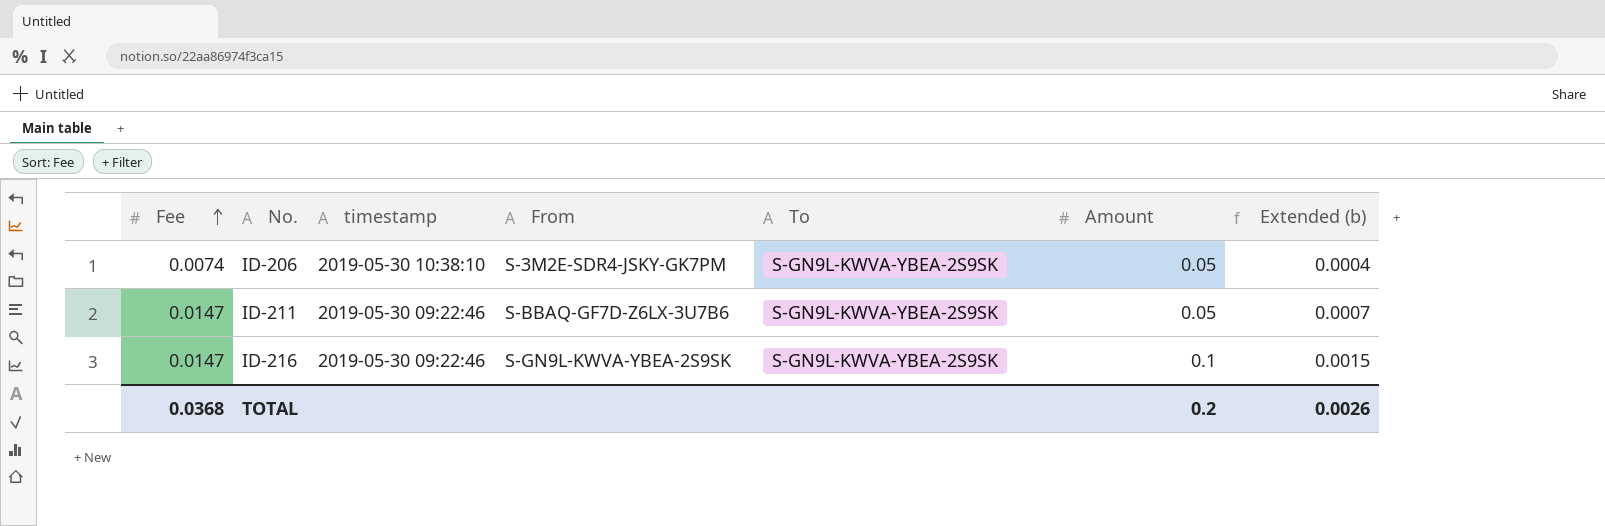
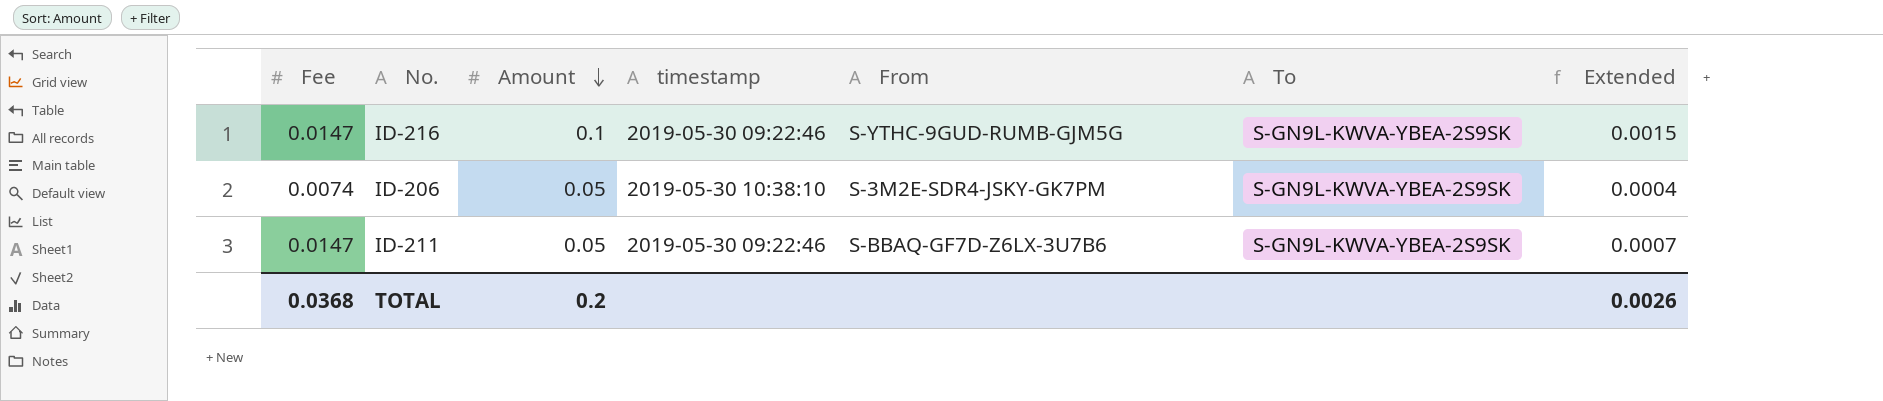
row order: Fee ascending -> Amount descending
column Amount | position: 6 -> 3
column name: Extended (b) -> Extended
ID-216 | From: S-GN9L-KWVA-YBEA-2S9SK -> S-YTHC-9GUD-RUMB-GJM5G

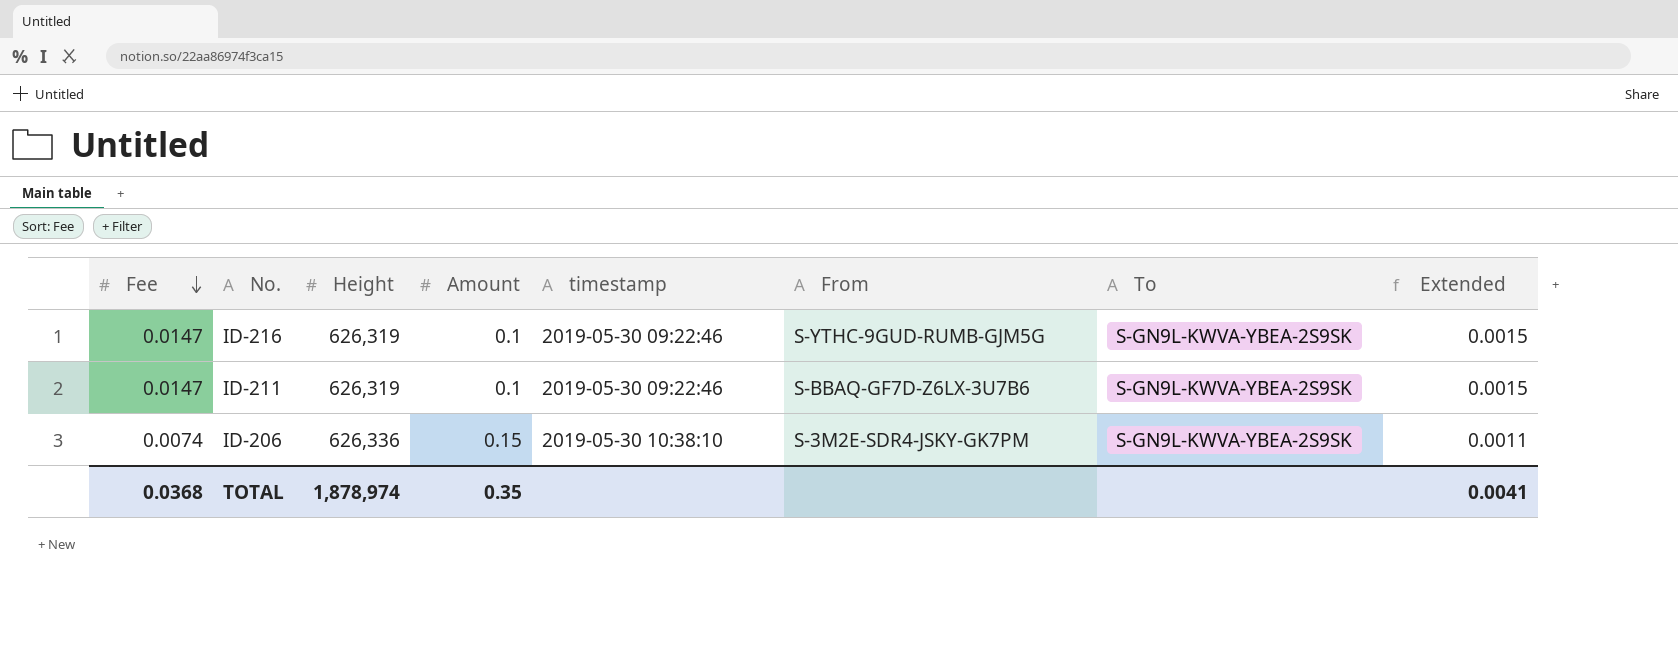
row order: Amount descending -> Fee descending
column Height | position: none -> 3
ID-211 | Amount: 0.05 -> 0.1
ID-211 | Extended: 0.0007 -> 0.0015
ID-206 | Amount: 0.05 -> 0.15
ID-206 | Extended: 0.0004 -> 0.0011
TOTAL | Amount: 0.2 -> 0.35
TOTAL | Extended: 0.0026 -> 0.0041

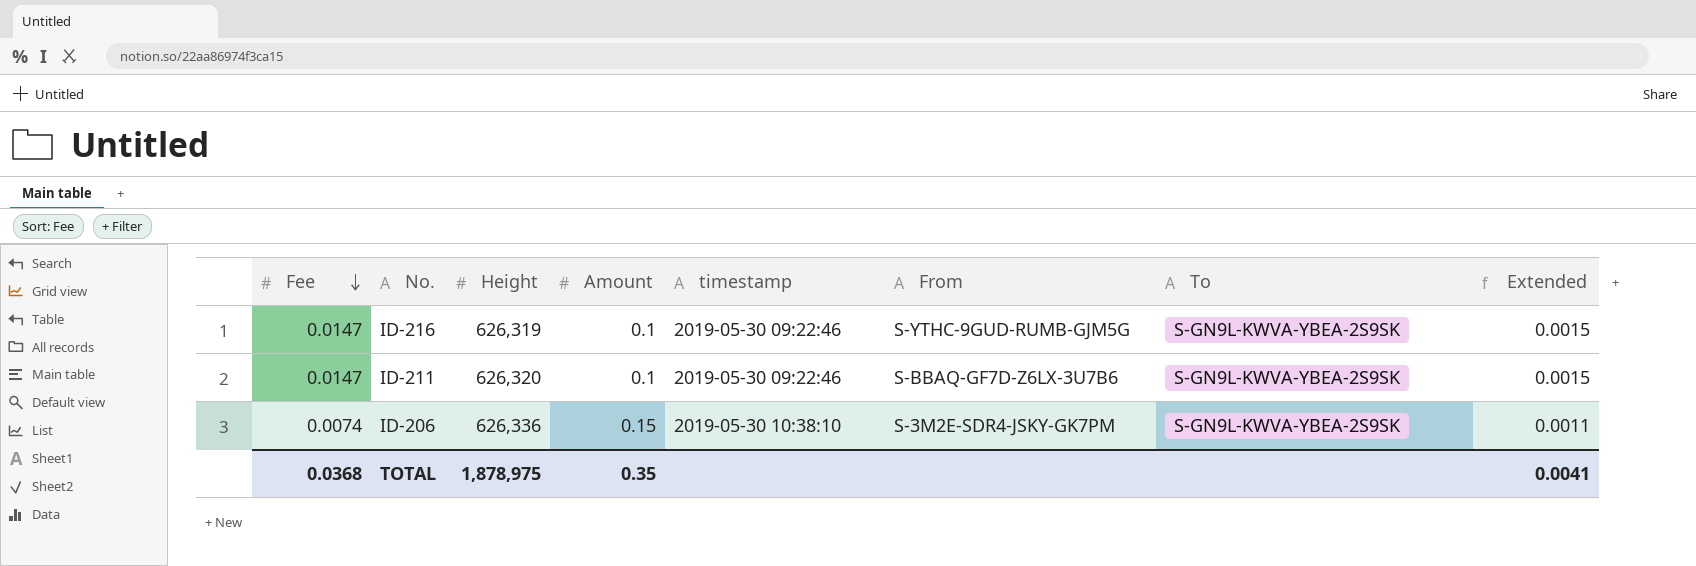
ID-211 | Height: 626,319 -> 626,320
TOTAL | Height: 1,878,974 -> 1,878,975

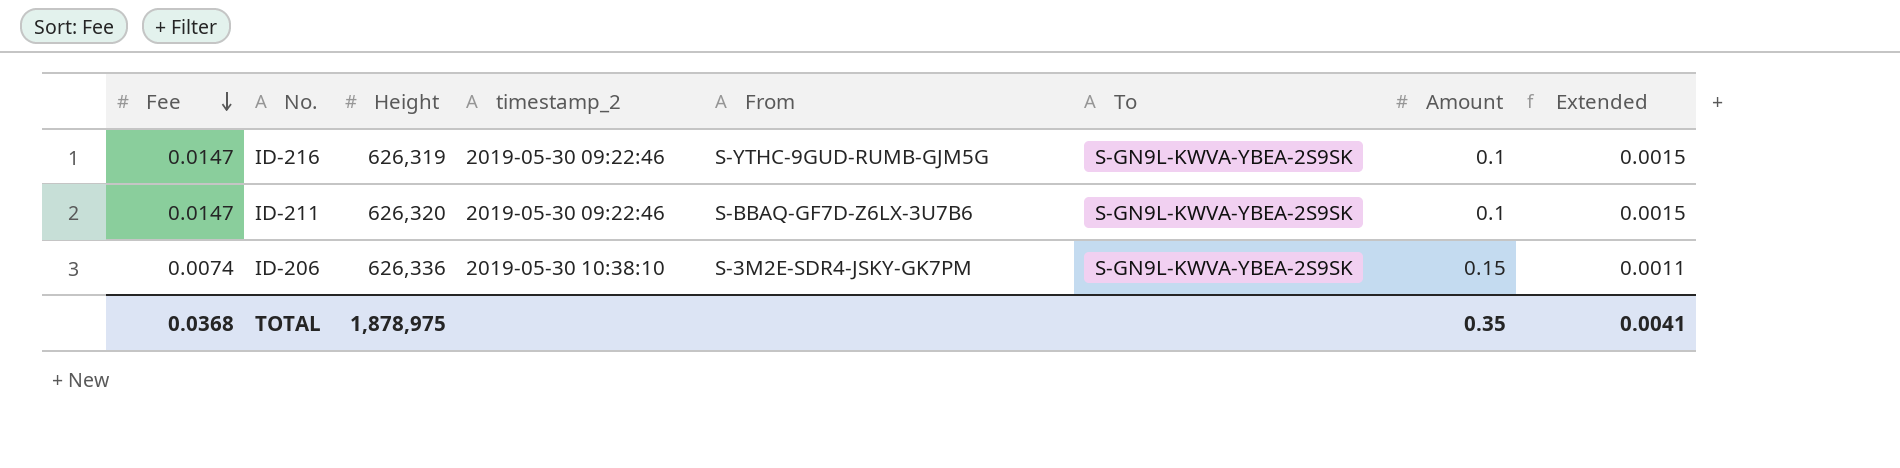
column name: timestamp -> timestamp_2
column Amount | position: 4 -> 7

